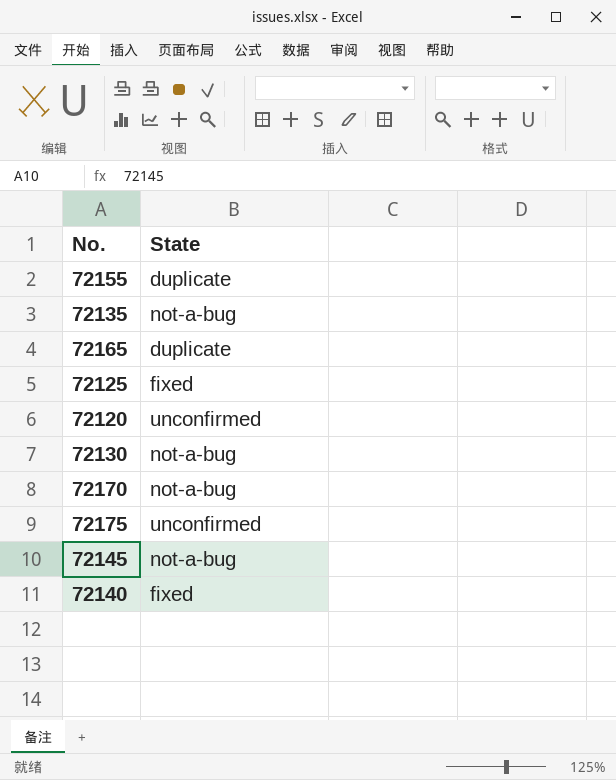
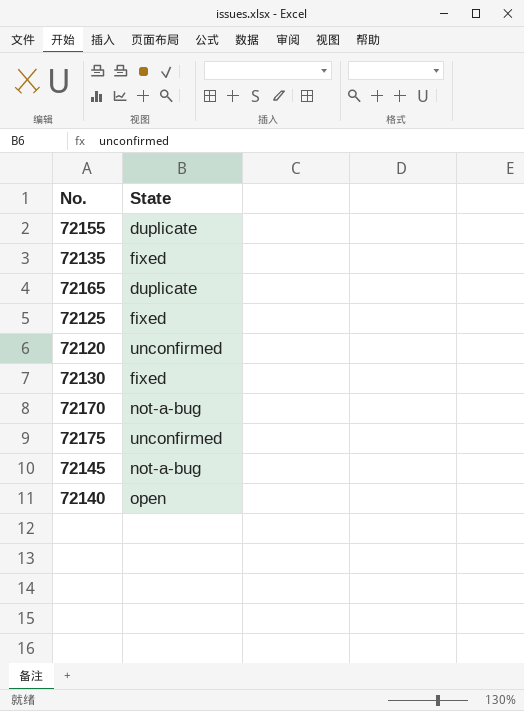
72135 | State: not-a-bug -> fixed
72130 | State: not-a-bug -> fixed
72140 | State: fixed -> open

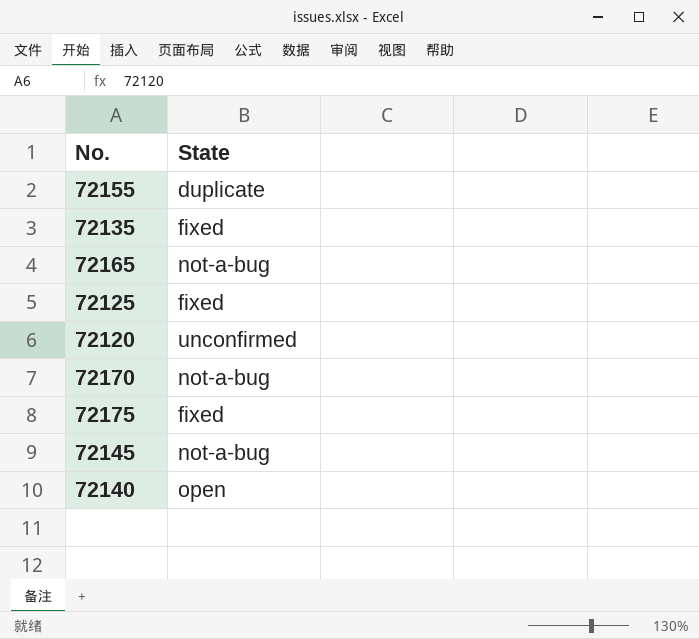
row 72130: fixed -> none
72165 | State: duplicate -> not-a-bug
72175 | State: unconfirmed -> fixed

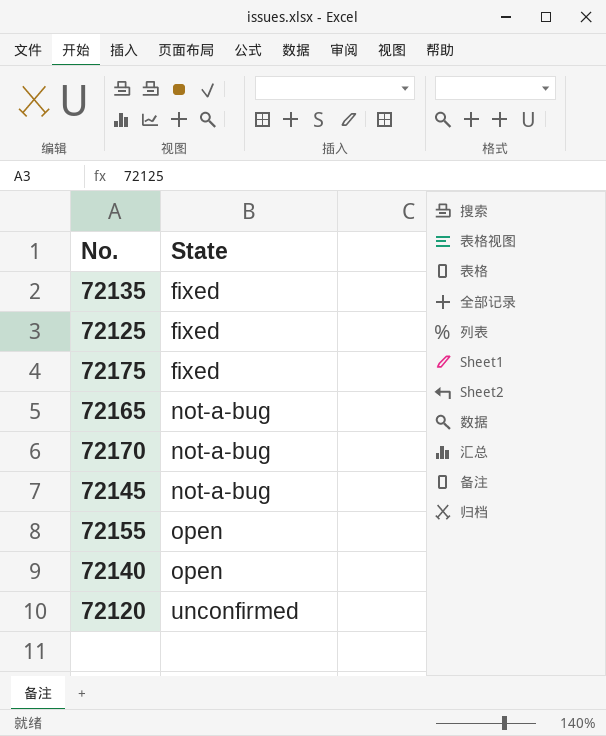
row order: none -> State ascending
72155 | State: duplicate -> open

